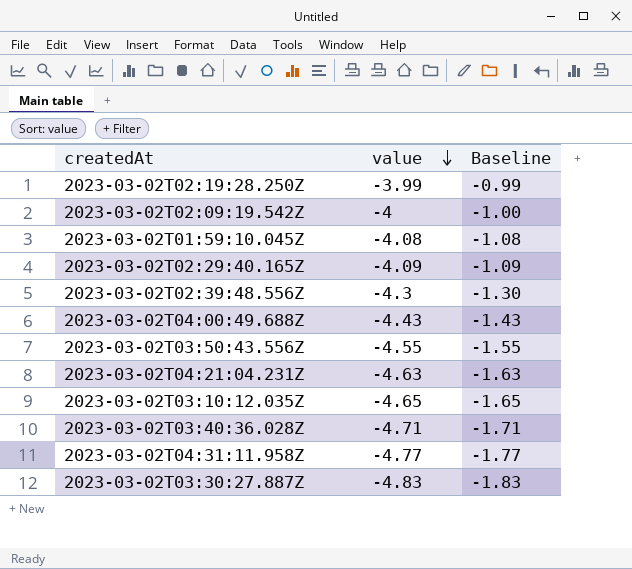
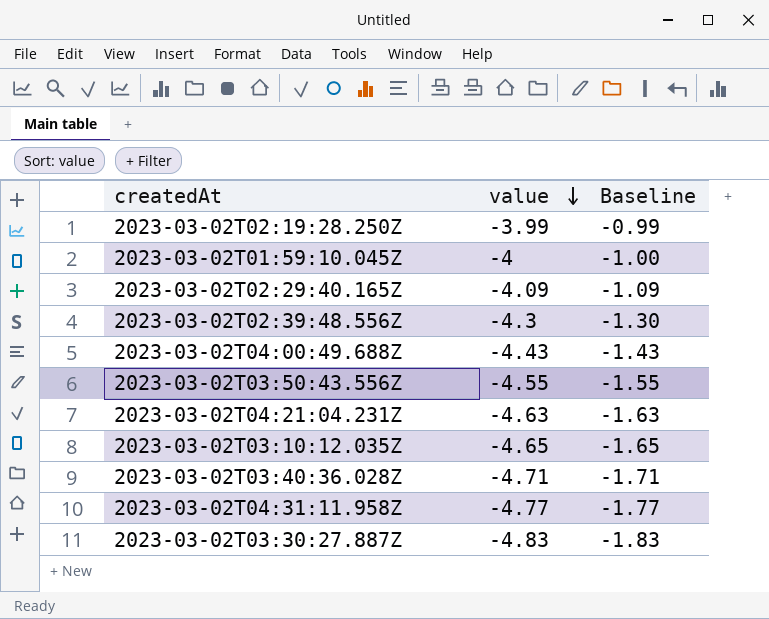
row 2023-03-02T02:09:19.542Z: -4 | -1.00 -> none
2023-03-02T01:59:10.045Z | value: -4.08 -> -4
2023-03-02T01:59:10.045Z | Baseline: -1.08 -> -1.00

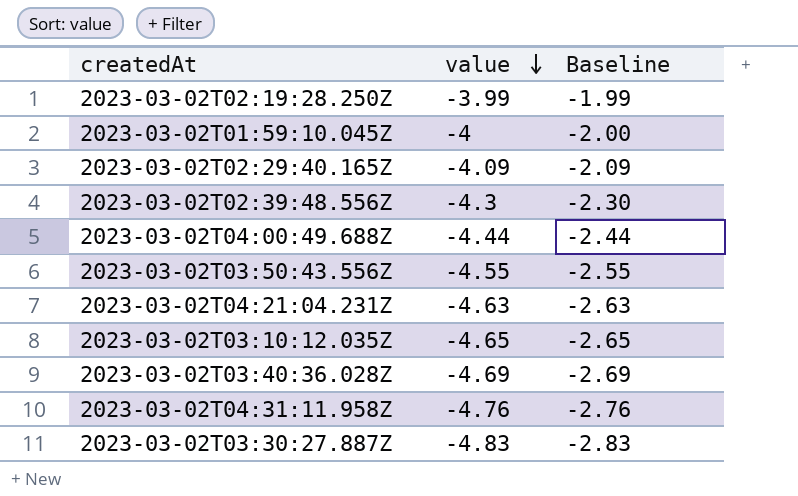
column Baseline | formula: [value] + 3 -> [value] + 2
2023-03-02T04:00:49.688Z | value: -4.43 -> -4.44
2023-03-02T03:40:36.028Z | value: -4.71 -> -4.69
2023-03-02T04:31:11.958Z | value: -4.77 -> -4.76

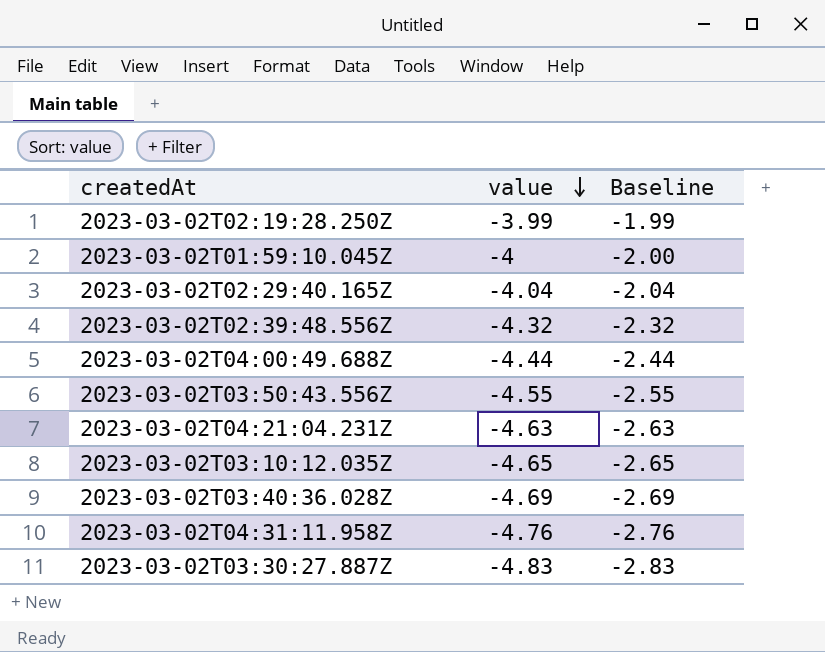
2023-03-02T02:29:40.165Z | value: -4.09 -> -4.04
2023-03-02T02:29:40.165Z | Baseline: -2.09 -> -2.04
2023-03-02T02:39:48.556Z | value: -4.3 -> -4.32
2023-03-02T02:39:48.556Z | Baseline: -2.30 -> -2.32

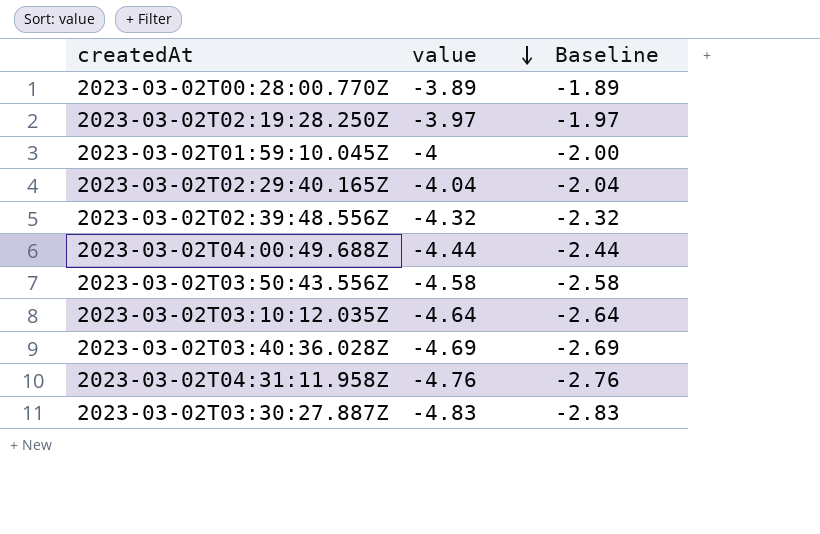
row 2023-03-02T04:21:04.231Z: -4.63 | -2.63 -> none
row 2023-03-02T00:28:00.770Z: none -> -3.89 | -1.89
2023-03-02T02:19:28.250Z | value: -3.99 -> -3.97
2023-03-02T02:19:28.250Z | Baseline: -1.99 -> -1.97
2023-03-02T03:50:43.556Z | value: -4.55 -> -4.58
2023-03-02T03:50:43.556Z | Baseline: -2.55 -> -2.58
2023-03-02T03:10:12.035Z | value: -4.65 -> -4.64
2023-03-02T03:10:12.035Z | Baseline: -2.65 -> -2.64

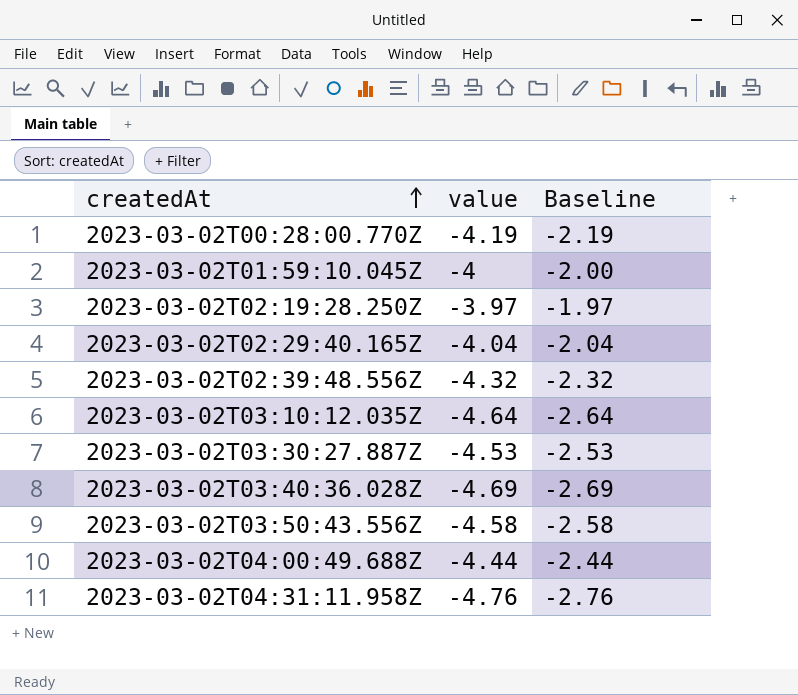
row order: value descending -> createdAt ascending
2023-03-02T00:28:00.770Z | value: -3.89 -> -4.19
2023-03-02T00:28:00.770Z | Baseline: -1.89 -> -2.19
2023-03-02T03:30:27.887Z | value: -4.83 -> -4.53
2023-03-02T03:30:27.887Z | Baseline: -2.83 -> -2.53

